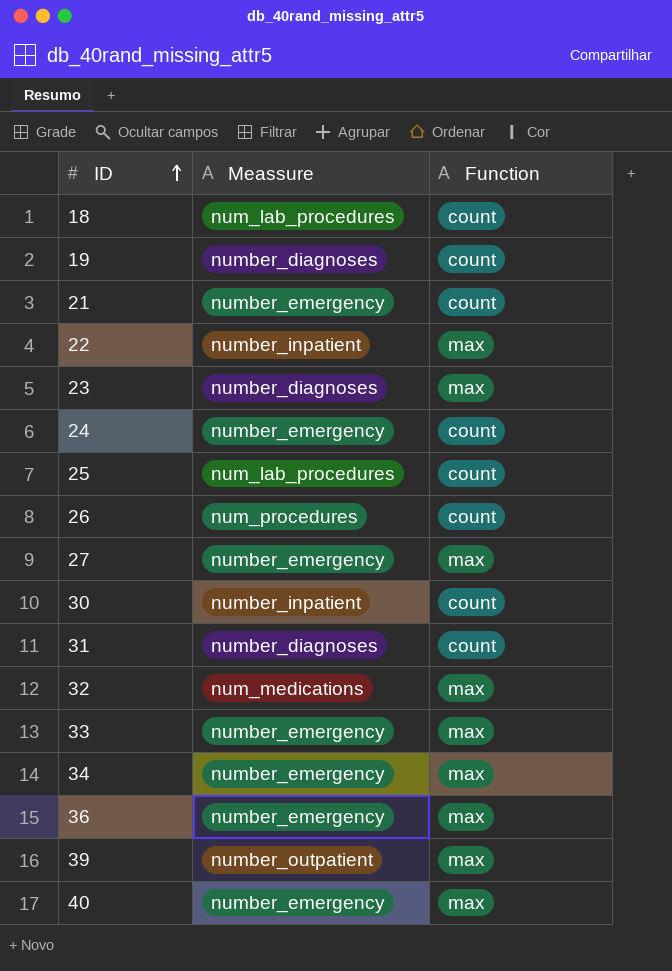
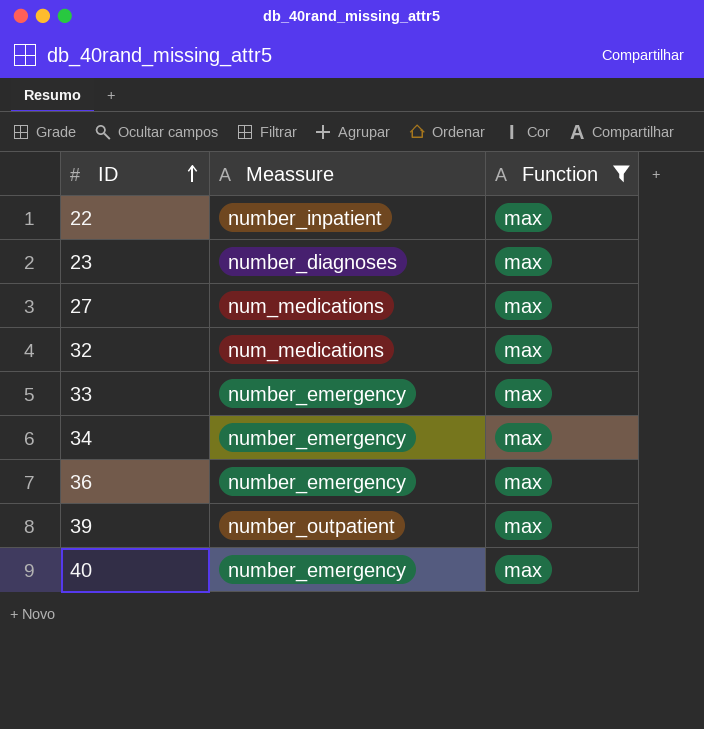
filter: none -> Function = max
27 | Meassure: number_emergency -> num_medications

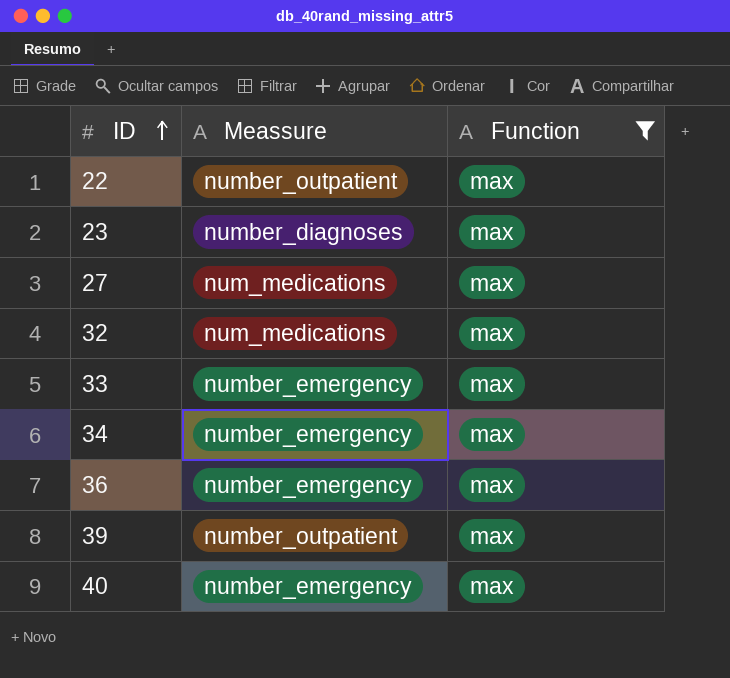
22 | Meassure: number_inpatient -> number_outpatient

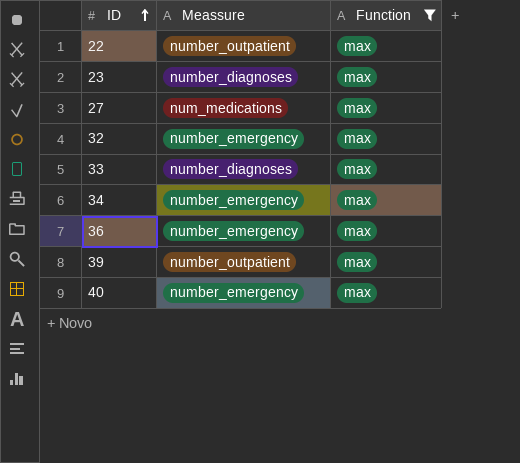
32 | Meassure: num_medications -> number_emergency
33 | Meassure: number_emergency -> number_diagnoses

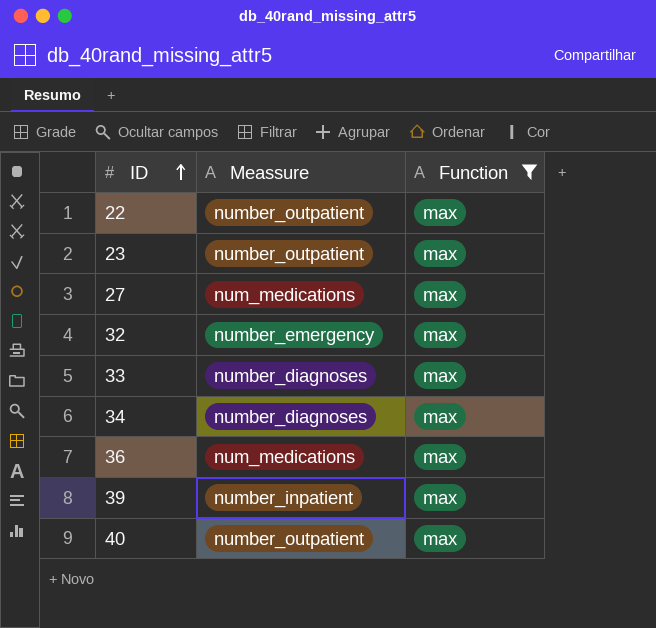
23 | Meassure: number_diagnoses -> number_outpatient
34 | Meassure: number_emergency -> number_diagnoses
36 | Meassure: number_emergency -> num_medications
39 | Meassure: number_outpatient -> number_inpatient
40 | Meassure: number_emergency -> number_outpatient

